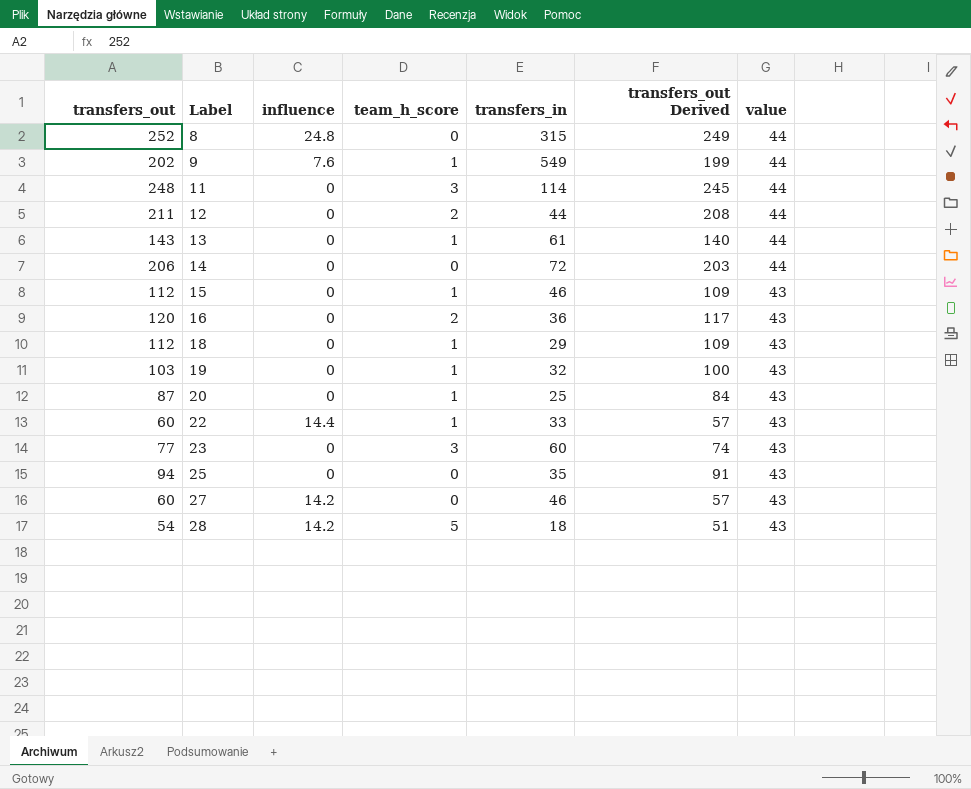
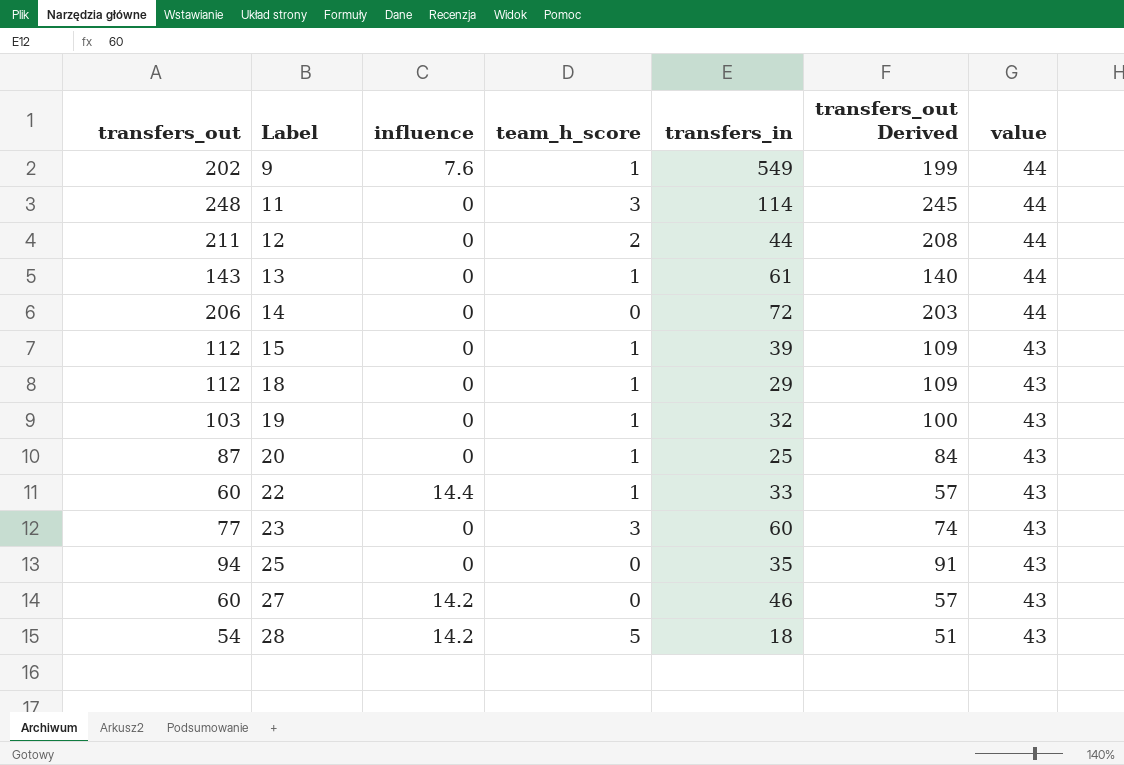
row 8: 252 | 24.8 | 0 | 315 | 249 | 44 -> none
row 16: 120 | 0 | 2 | 36 | 117 | 43 -> none
15 | transfers_in: 46 -> 39

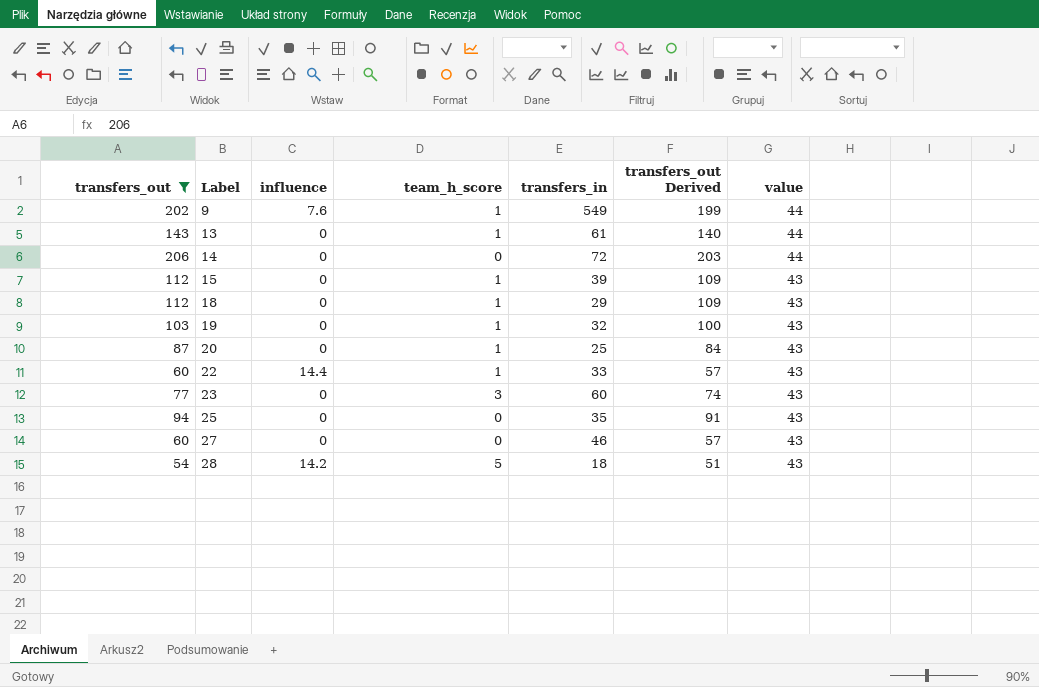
filter: none -> transfers_out <= 206
27 | influence: 14.2 -> 0

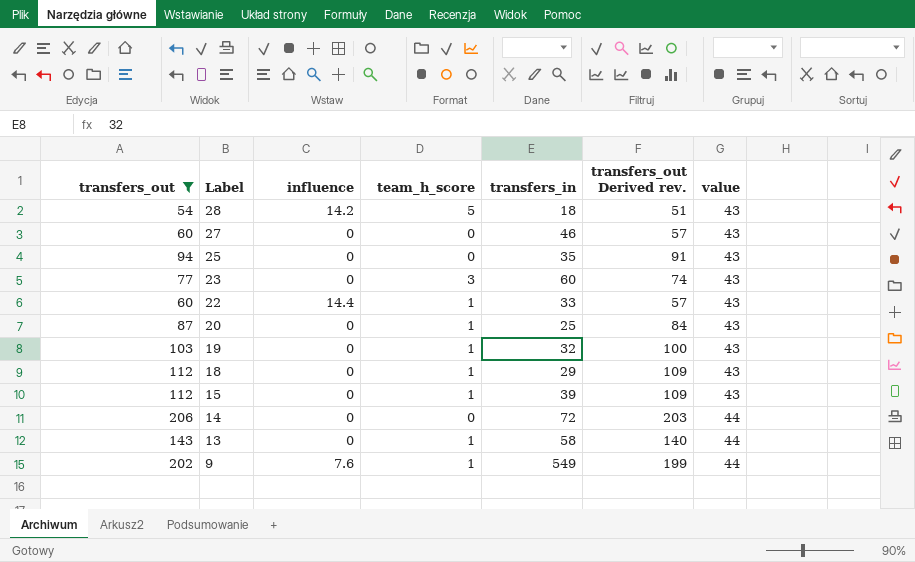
row order: Label ascending -> Label descending
column name: transfers_out Derived -> transfers_out Derived rev.
13 | transfers_in: 61 -> 58

